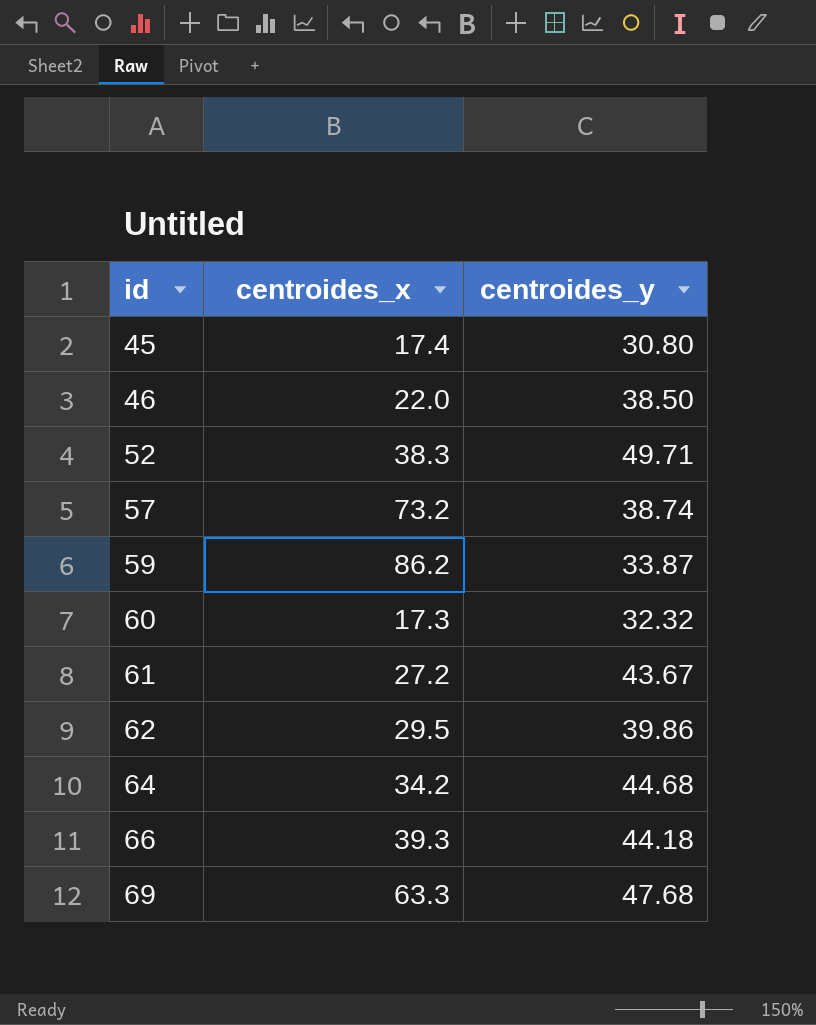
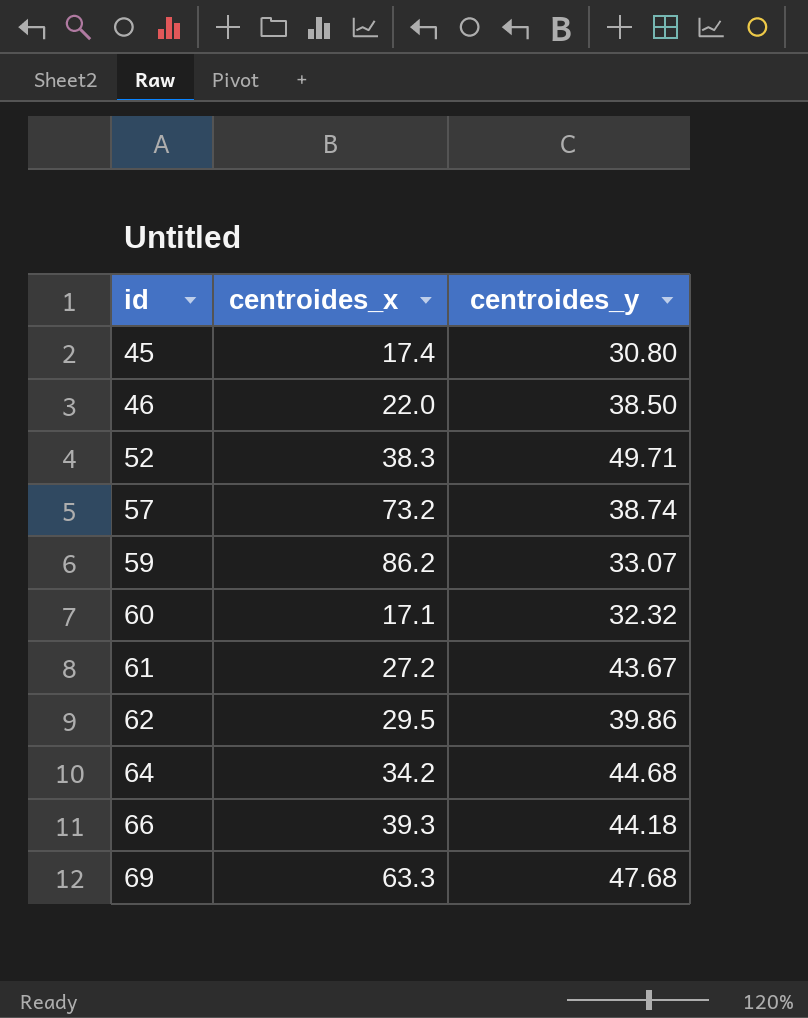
59 | centroides_y: 33.87 -> 33.07
60 | centroides_x: 17.3 -> 17.1

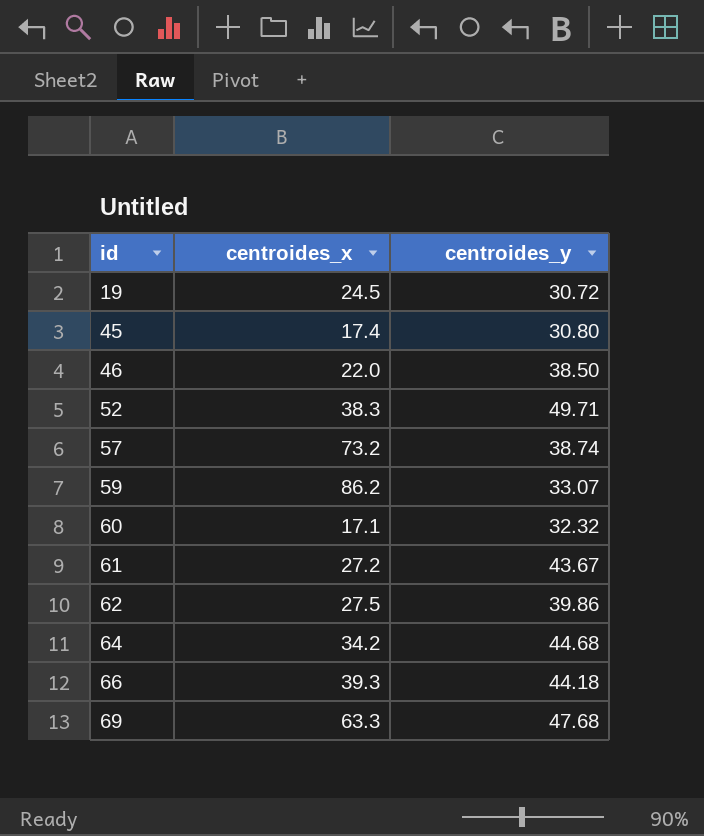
row 19: none -> 24.5 | 30.72
62 | centroides_x: 29.5 -> 27.5

